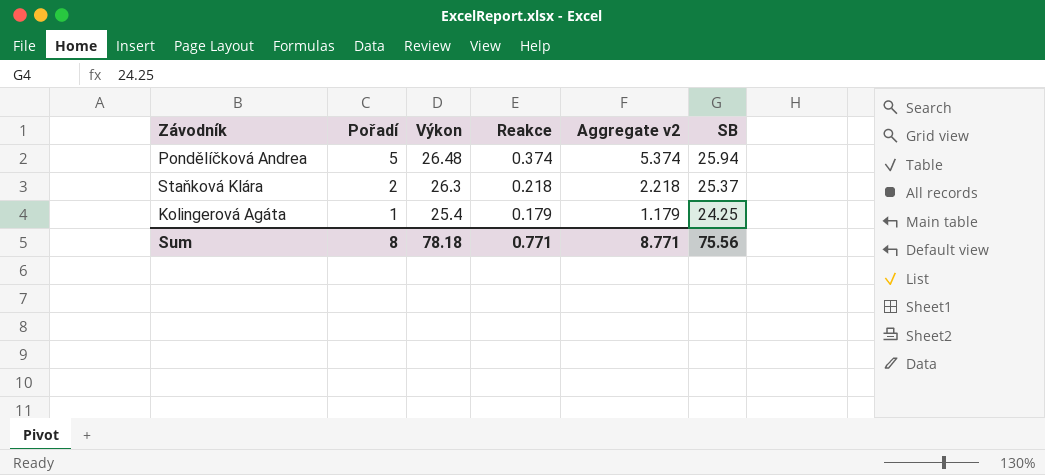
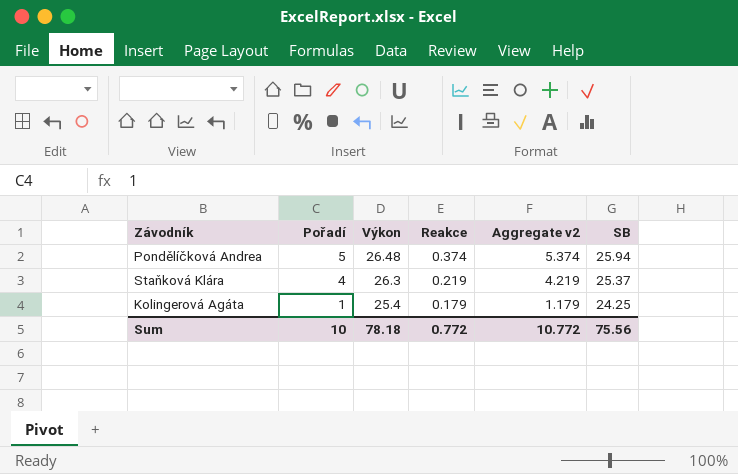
Staňková Klára | Pořadí: 2 -> 4
Staňková Klára | Reakce: 0.218 -> 0.219
Staňková Klára | Aggregate v2: 2.218 -> 4.219
Sum | Pořadí: 8 -> 10
Sum | Reakce: 0.771 -> 0.772
Sum | Aggregate v2: 8.771 -> 10.772

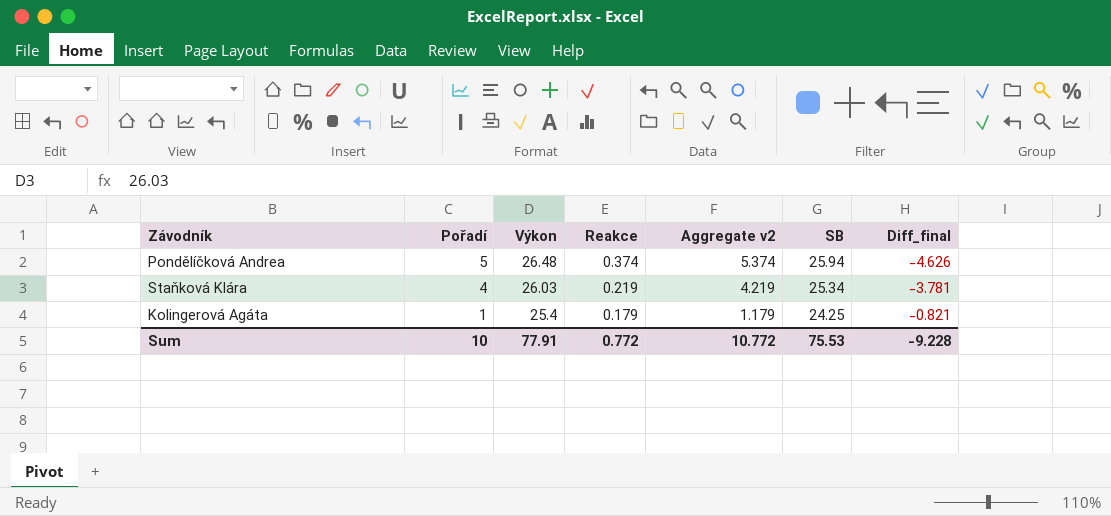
column Diff_final | formula: none -> [Reakce] - [Pořadí]
Staňková Klára | Výkon: 26.3 -> 26.03
Staňková Klára | SB: 25.37 -> 25.34
Sum | Výkon: 78.18 -> 77.91
Sum | SB: 75.56 -> 75.53

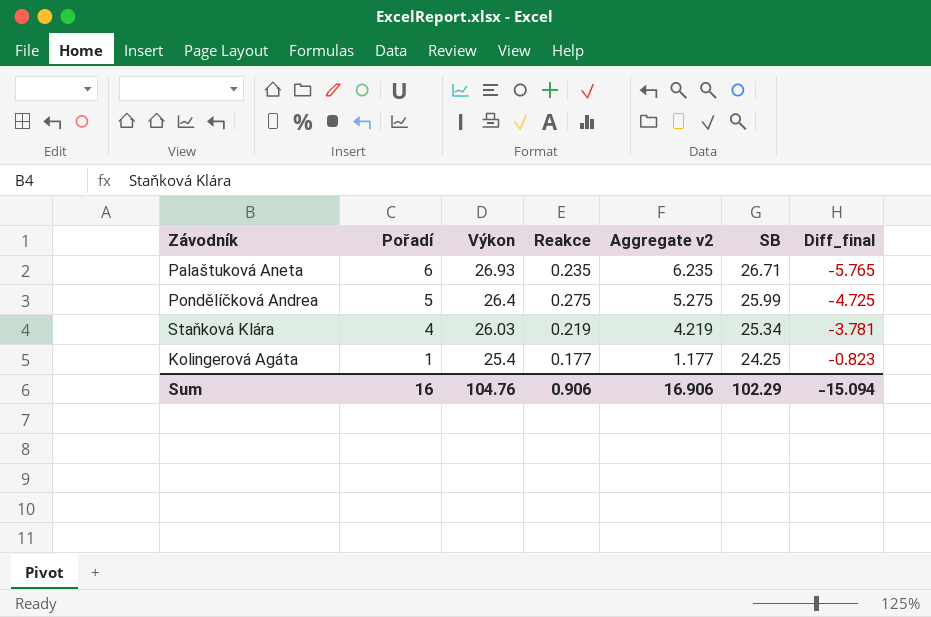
row Palaštuková Aneta: none -> 6 | 26.93 | 0.235 | 6.235 | 26.71 | -5.765
Pondělíčková Andrea | Výkon: 26.48 -> 26.4
Pondělíčková Andrea | Reakce: 0.374 -> 0.275
Pondělíčková Andrea | Aggregate v2: 5.374 -> 5.275
Pondělíčková Andrea | SB: 25.94 -> 25.99
Pondělíčková Andrea | Diff_final: -4.626 -> -4.725
Kolingerová Agáta | Reakce: 0.179 -> 0.177
Kolingerová Agáta | Aggregate v2: 1.179 -> 1.177
Kolingerová Agáta | Diff_final: -0.821 -> -0.823
Sum | Pořadí: 10 -> 16
Sum | Výkon: 77.91 -> 104.76
Sum | Reakce: 0.772 -> 0.906
Sum | Aggregate v2: 10.772 -> 16.906
Sum | SB: 75.53 -> 102.29
Sum | Diff_final: -9.228 -> -15.094

